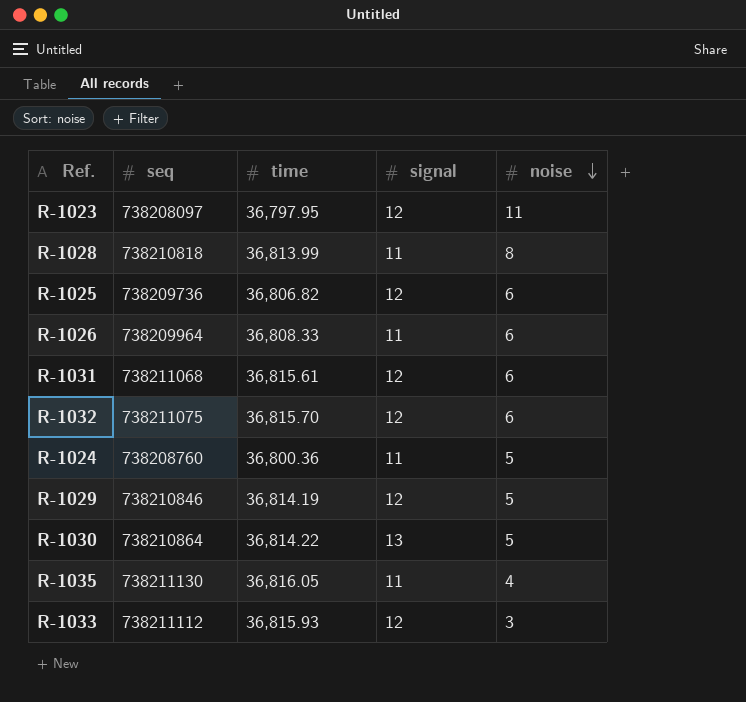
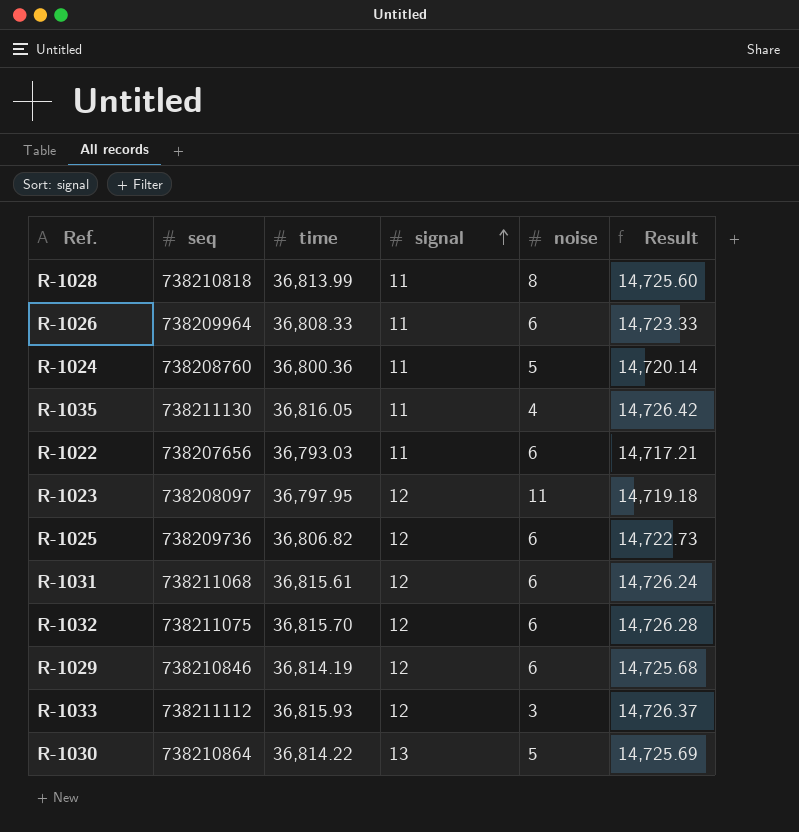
row order: noise descending -> signal ascending
column Result | formula: none -> [time] * 0.4
row R-1022: none -> 738207656 | 36,793.03 | 11 | 6 | 14,717.21
R-1029 | noise: 5 -> 6

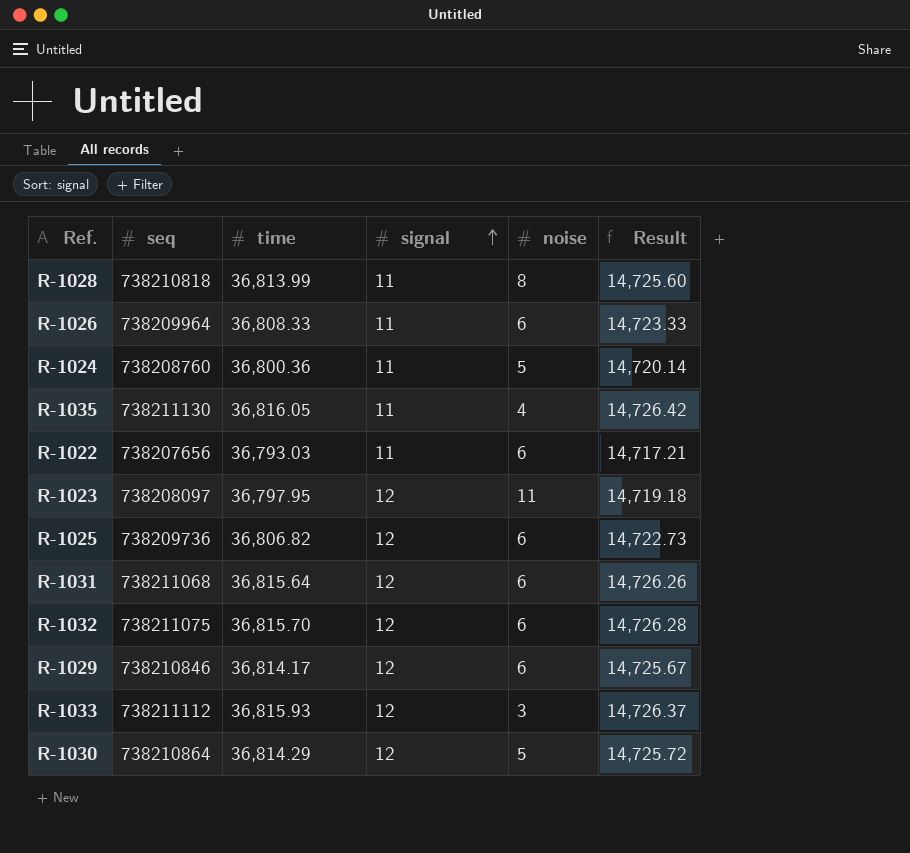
R-1031 | time: 36,815.61 -> 36,815.64
R-1031 | Result: 14,726.24 -> 14,726.26
R-1029 | time: 36,814.19 -> 36,814.17
R-1029 | Result: 14,725.68 -> 14,725.67
R-1030 | time: 36,814.22 -> 36,814.29
R-1030 | signal: 13 -> 12
R-1030 | Result: 14,725.69 -> 14,725.72

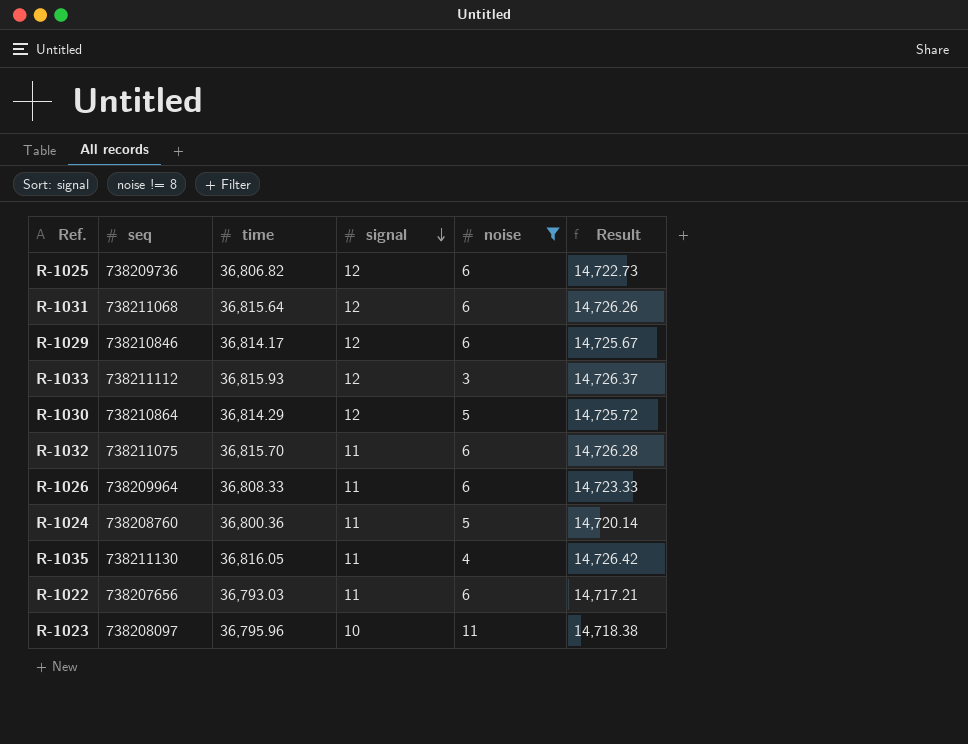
filter: none -> noise != 8
row order: signal ascending -> signal descending
R-1032 | signal: 12 -> 11
R-1023 | time: 36,797.95 -> 36,795.96
R-1023 | signal: 12 -> 10
R-1023 | Result: 14,719.18 -> 14,718.38

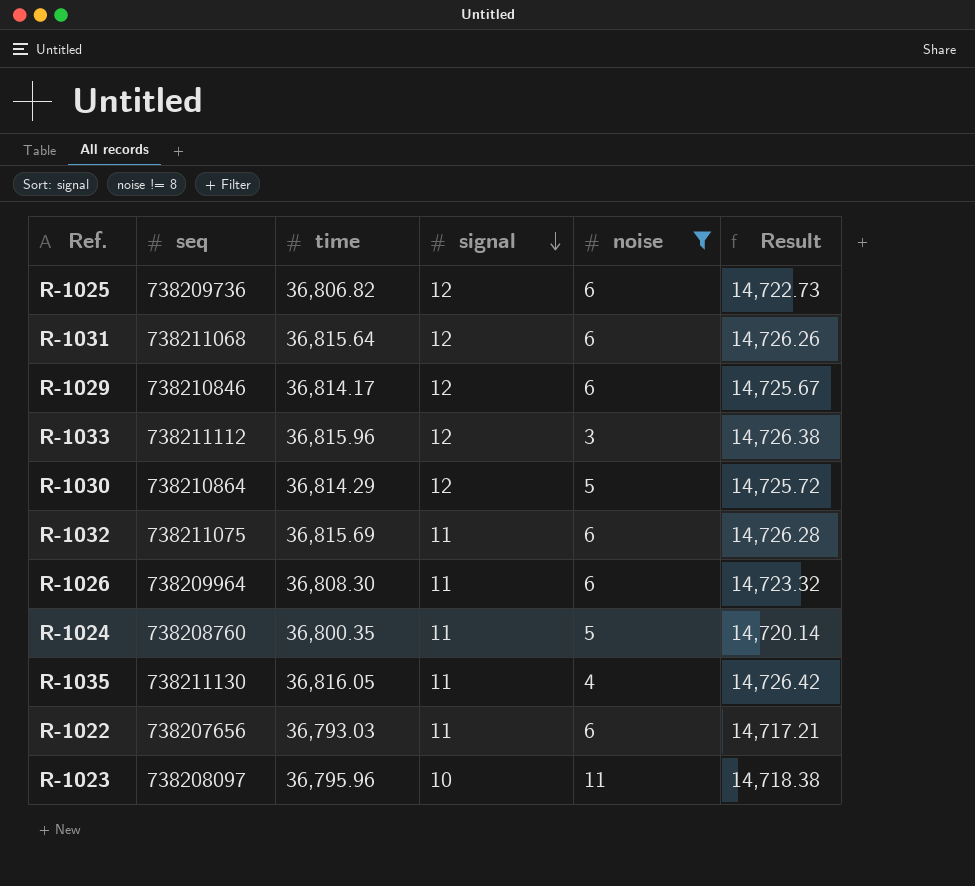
R-1033 | time: 36,815.93 -> 36,815.96
R-1033 | Result: 14,726.37 -> 14,726.38
R-1032 | time: 36,815.70 -> 36,815.69
R-1026 | time: 36,808.33 -> 36,808.30
R-1026 | Result: 14,723.33 -> 14,723.32
R-1024 | time: 36,800.36 -> 36,800.35

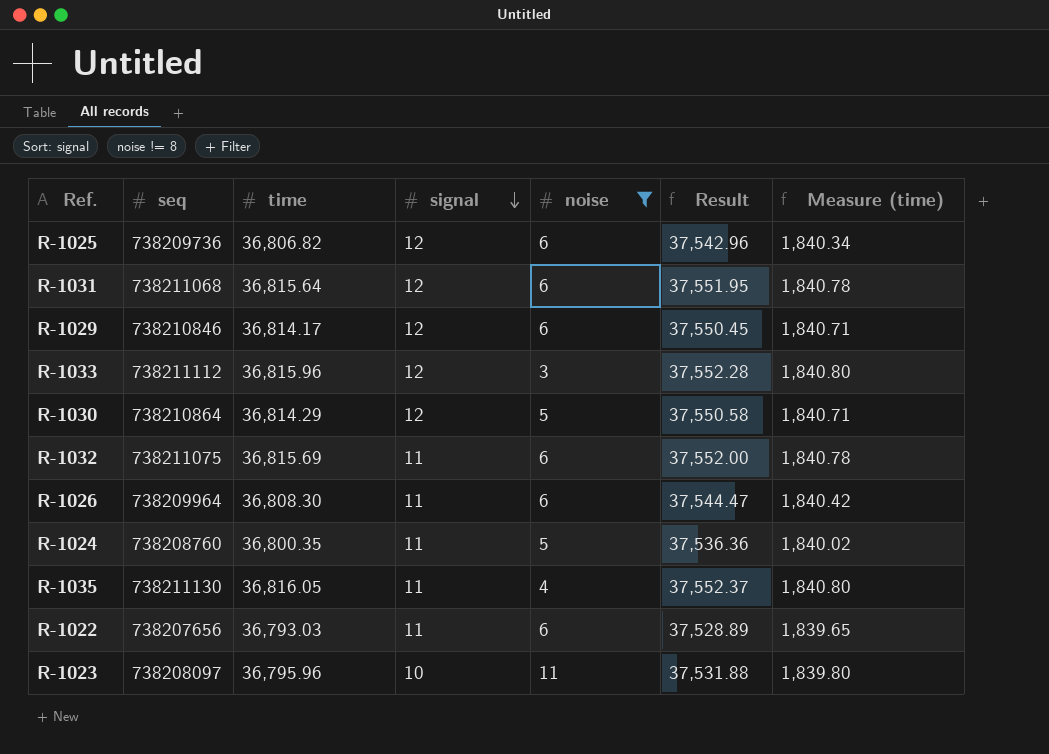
column Result | formula: [time] * 0.4 -> [time] * 1.02
column Measure (time) | formula: none -> [time] * 0.05

